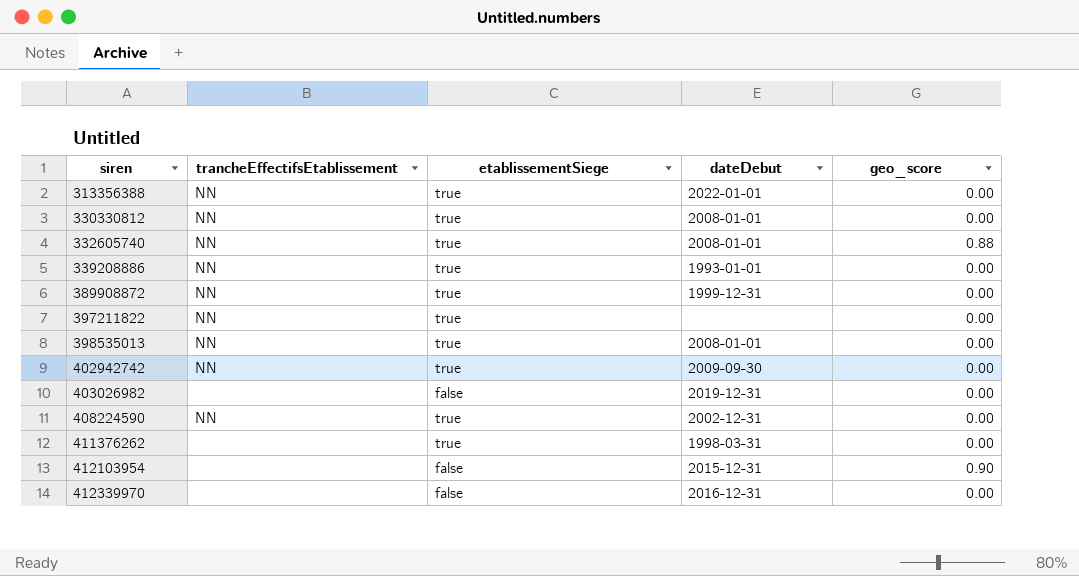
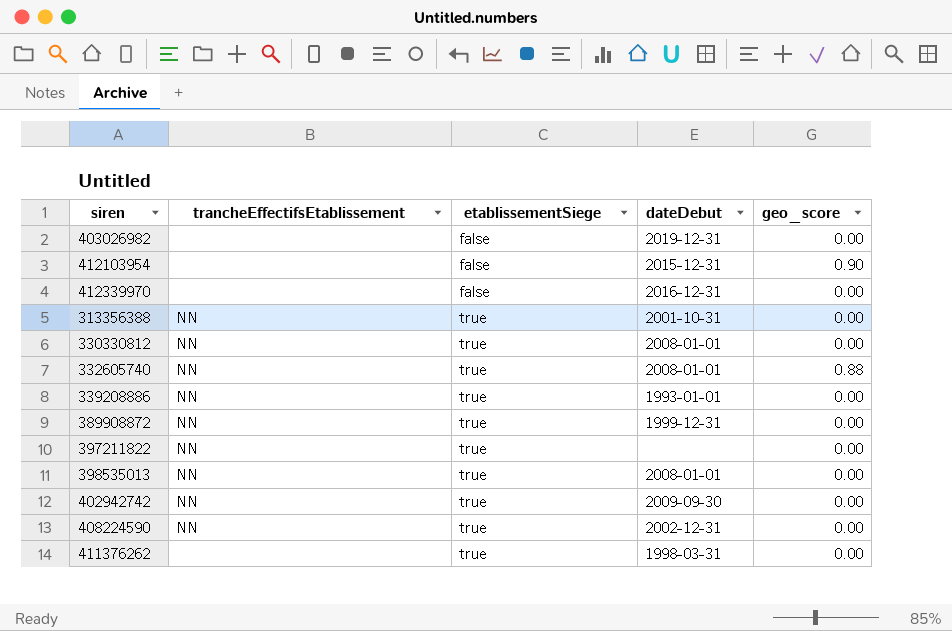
row order: siren ascending -> etablissementSiege ascending
313356388 | dateDebut: 2022-01-01 -> 2001-10-31

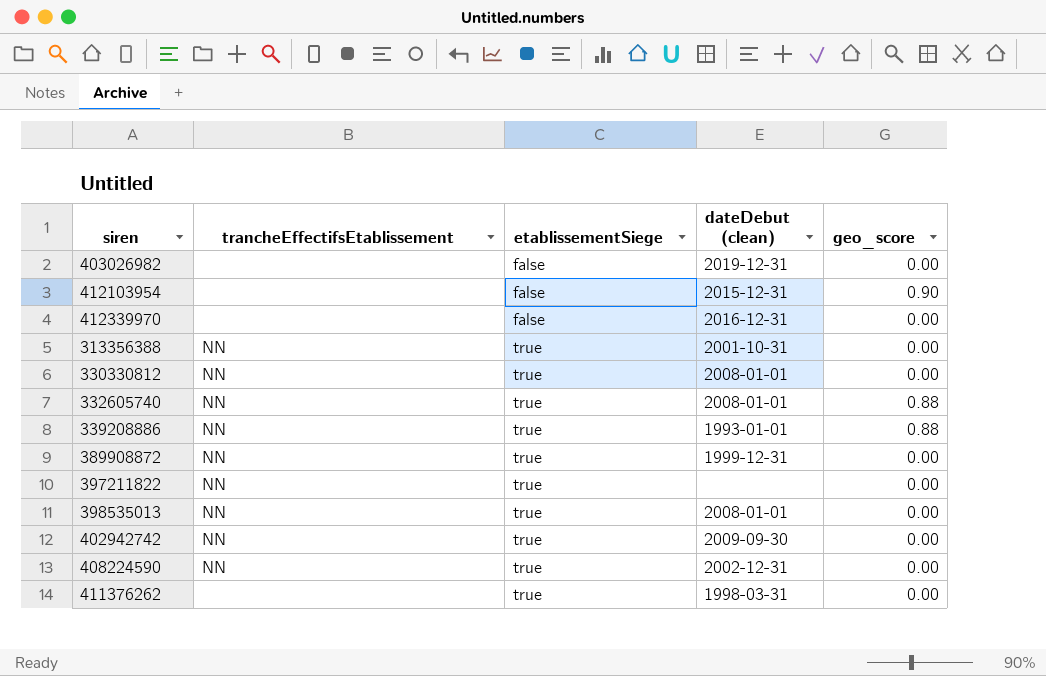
column name: dateDebut -> dateDebut (clean)
339208886 | geo_score: 0.00 -> 0.88

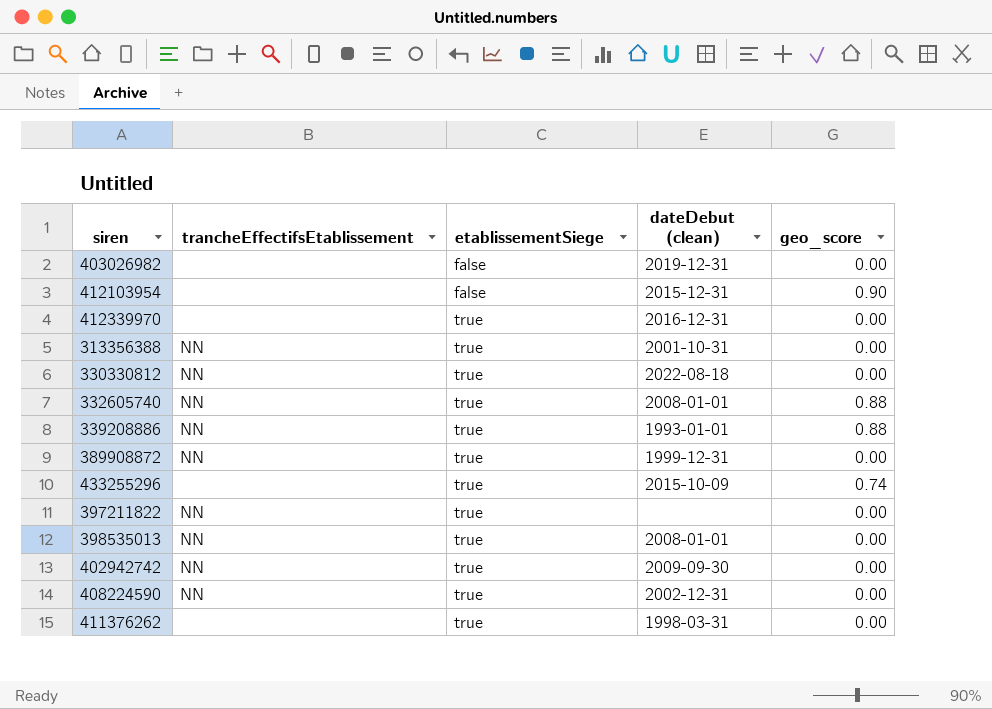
412339970 | etablissementSiege: false -> true
330330812 | dateDebut (clean): 2008-01-01 -> 2022-08-18
row 433255296: none -> none | true | 2015-10-09 | 0.74

